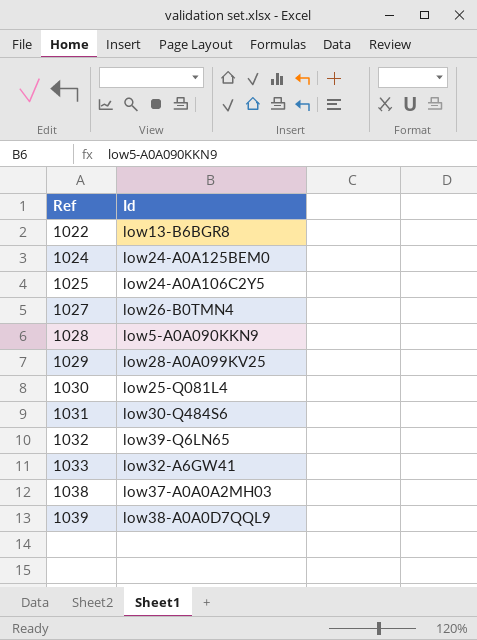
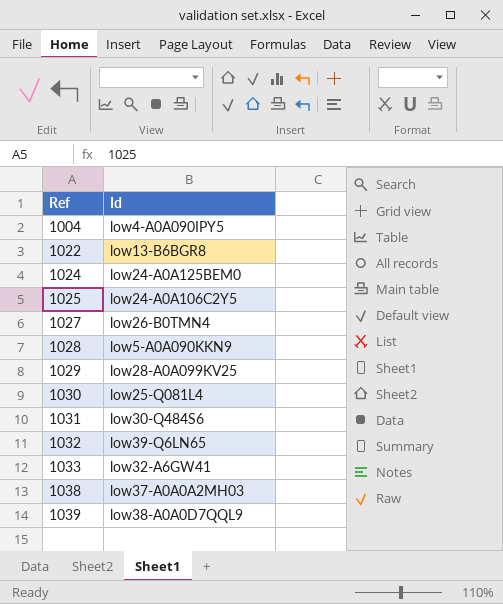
row 1004: none -> low4-A0A090IPY5

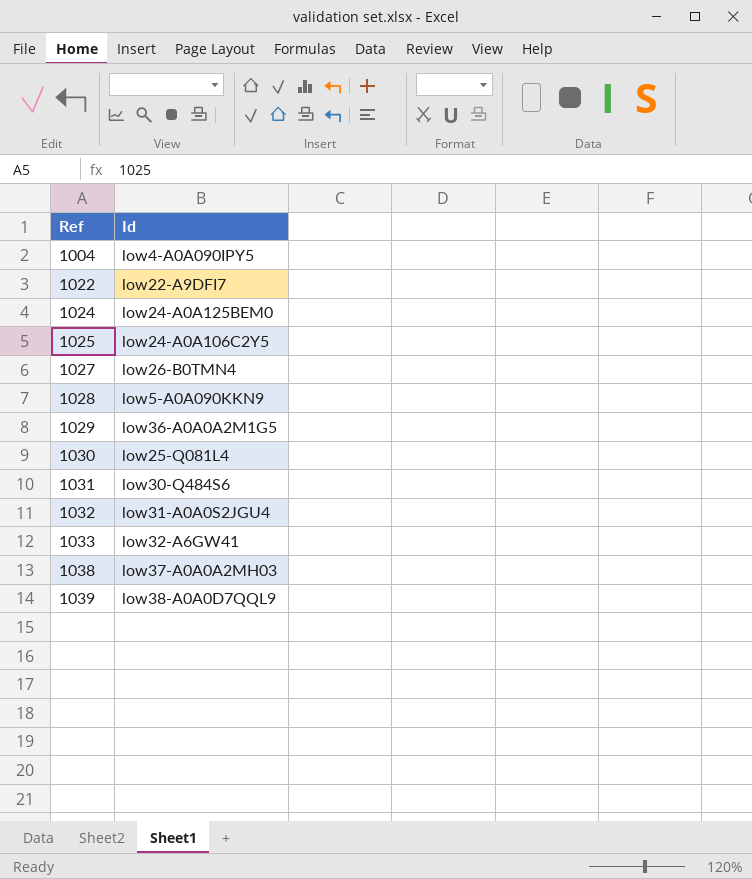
1022 | Id: low13-B6BGR8 -> low22-A9DFI7
1029 | Id: low28-A0A099KV25 -> low36-A0A0A2M1G5
1032 | Id: low39-Q6LN65 -> low31-A0A0S2JGU4

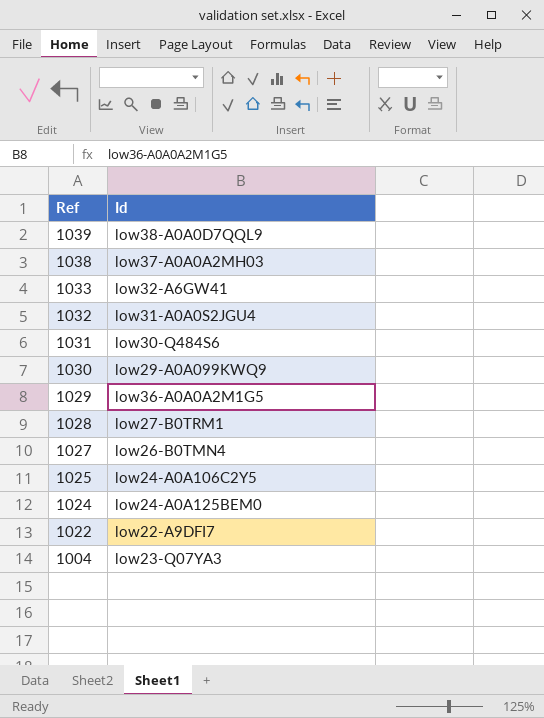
row order: Ref ascending -> Ref descending
1030 | Id: low25-Q081L4 -> low29-A0A099KWQ9
1028 | Id: low5-A0A090KKN9 -> low27-B0TRM1
1004 | Id: low4-A0A090IPY5 -> low23-Q07YA3

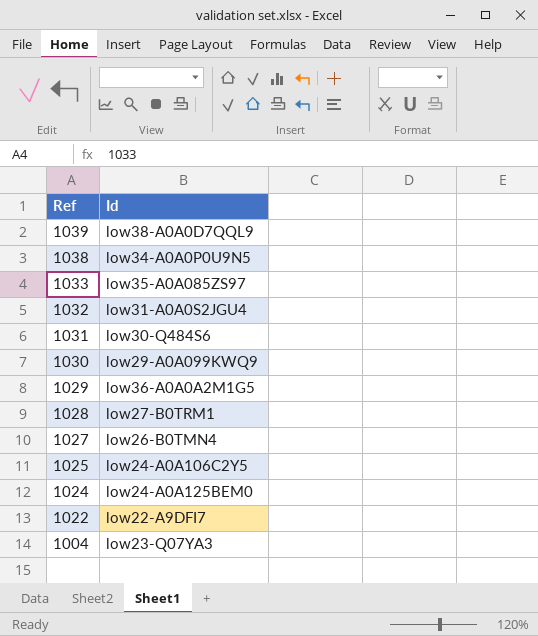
1038 | Id: low37-A0A0A2MH03 -> low34-A0A0P0U9N5
1033 | Id: low32-A6GW41 -> low35-A0A085ZS97

